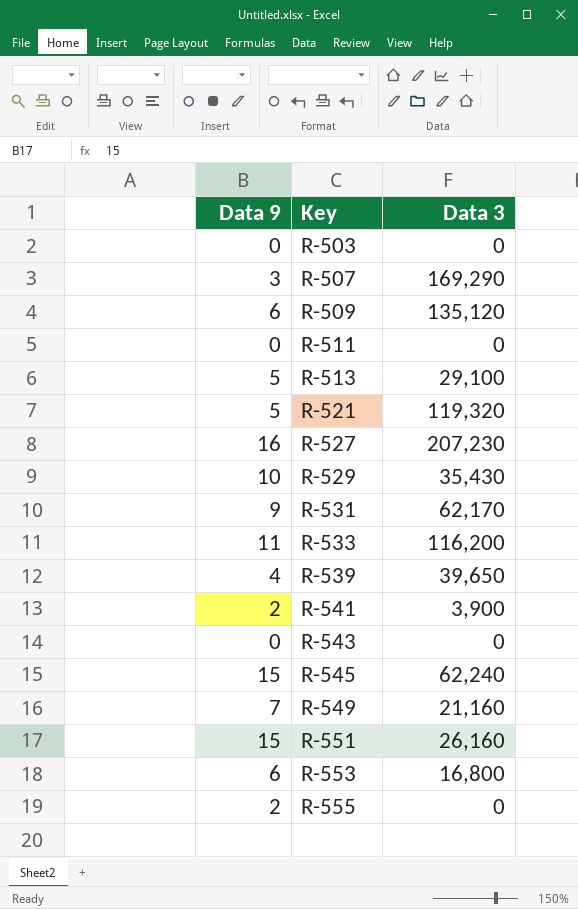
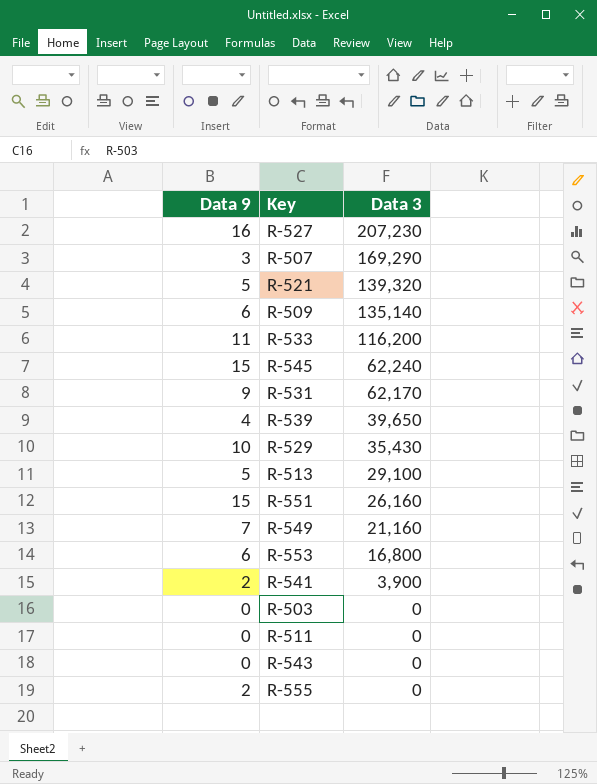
row order: Key ascending -> Data 3 descending
R-521 | Data 3: 119,320 -> 139,320
R-509 | Data 3: 135,120 -> 135,140

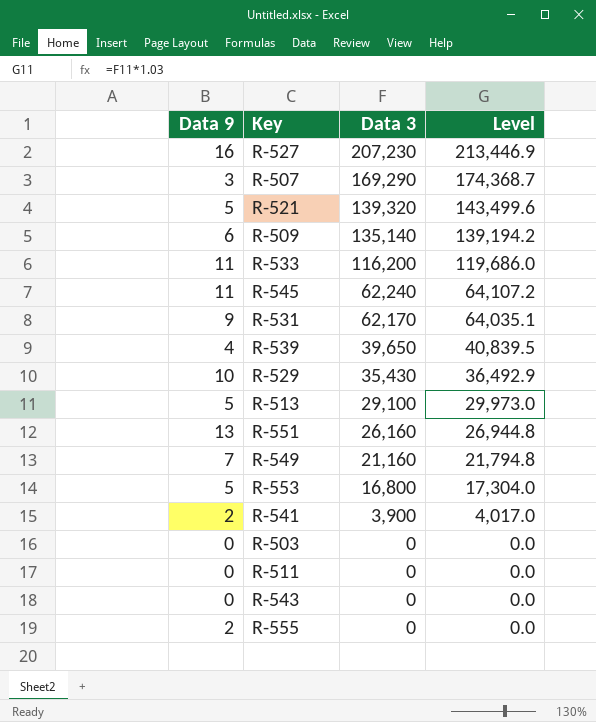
column Level | formula: none -> [Data 3] * 1.03
R-545 | Data 9: 15 -> 11
R-551 | Data 9: 15 -> 13
R-553 | Data 9: 6 -> 5

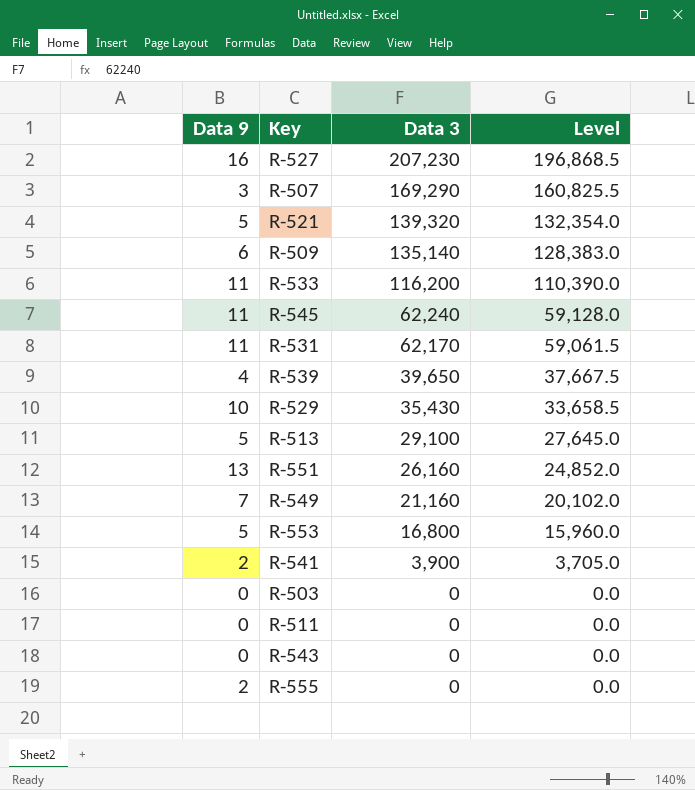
column Level | formula: [Data 3] * 1.03 -> [Data 3] * 0.95
R-531 | Data 9: 9 -> 11

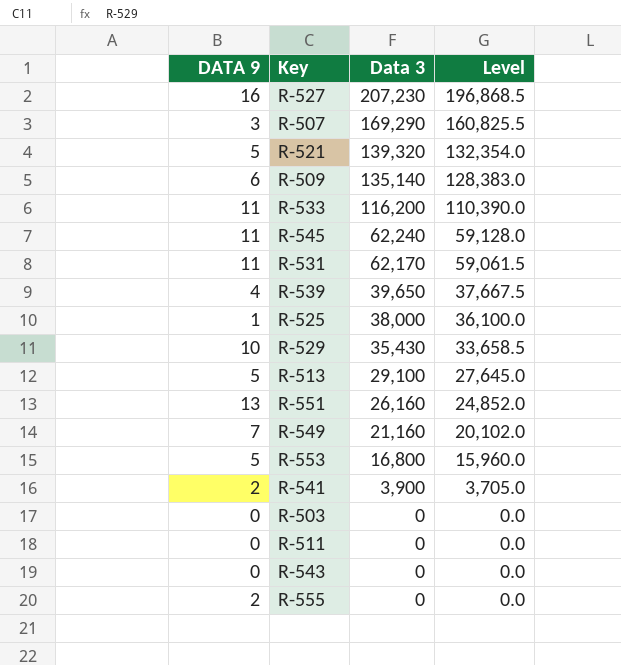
column name: Data 9 -> DATA 9
row R-525: none -> 1 | 38,000 | 36,100.0

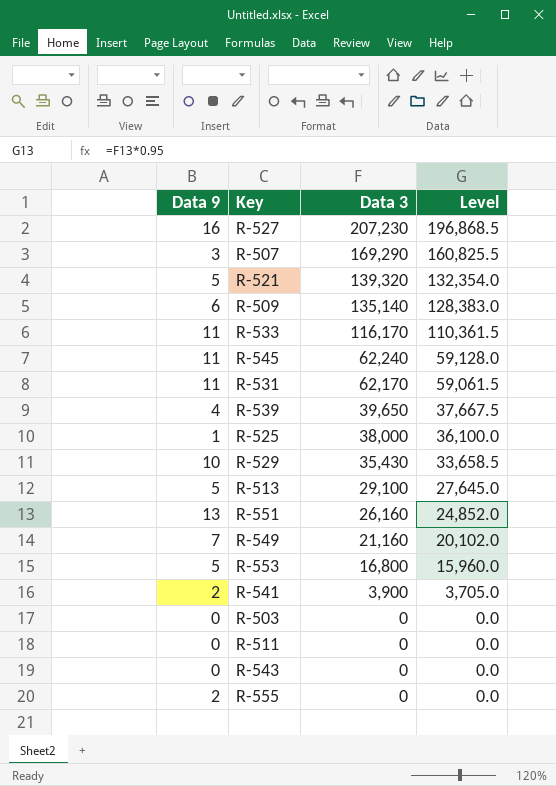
column name: DATA 9 -> Data 9
R-533 | Data 3: 116,200 -> 116,170
R-533 | Level: 110,390.0 -> 110,361.5

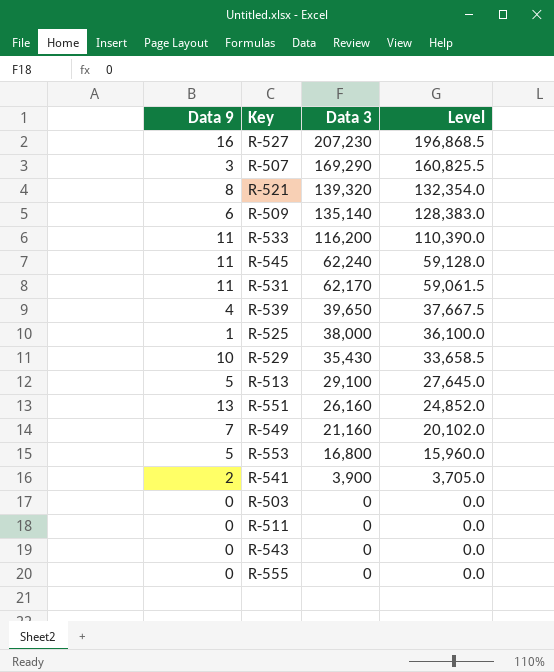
R-521 | Data 9: 5 -> 8
R-533 | Data 3: 116,170 -> 116,200
R-533 | Level: 110,361.5 -> 110,390.0
R-555 | Data 9: 2 -> 0

